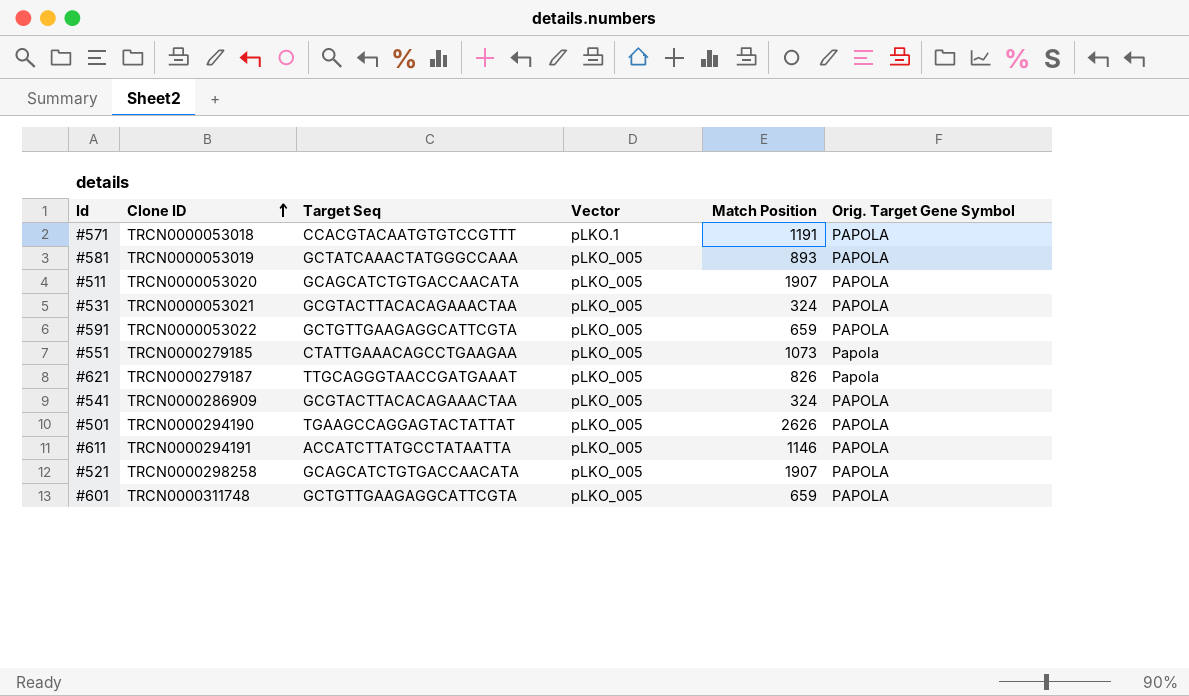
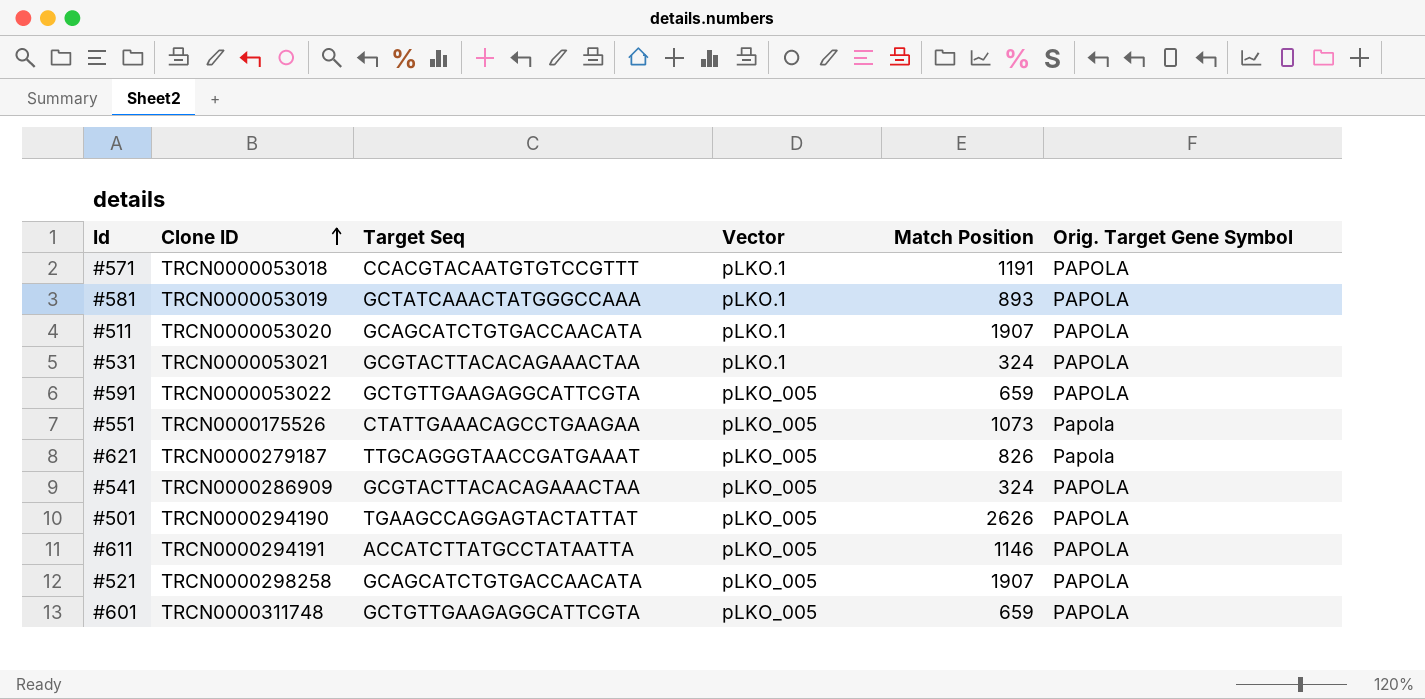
#581 | Vector: pLKO_005 -> pLKO.1
#511 | Vector: pLKO_005 -> pLKO.1
#531 | Vector: pLKO_005 -> pLKO.1
#551 | Clone ID: TRCN0000279185 -> TRCN0000175526

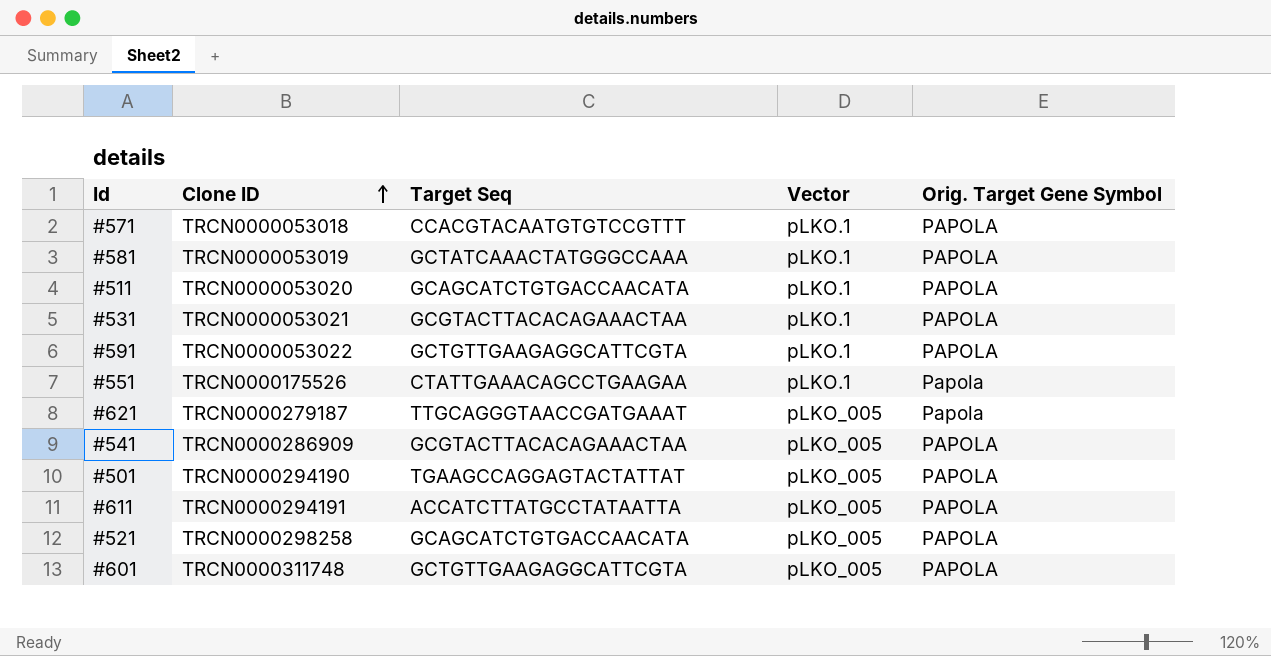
column Match Position | position: 5 -> none
#591 | Vector: pLKO_005 -> pLKO.1
#551 | Vector: pLKO_005 -> pLKO.1

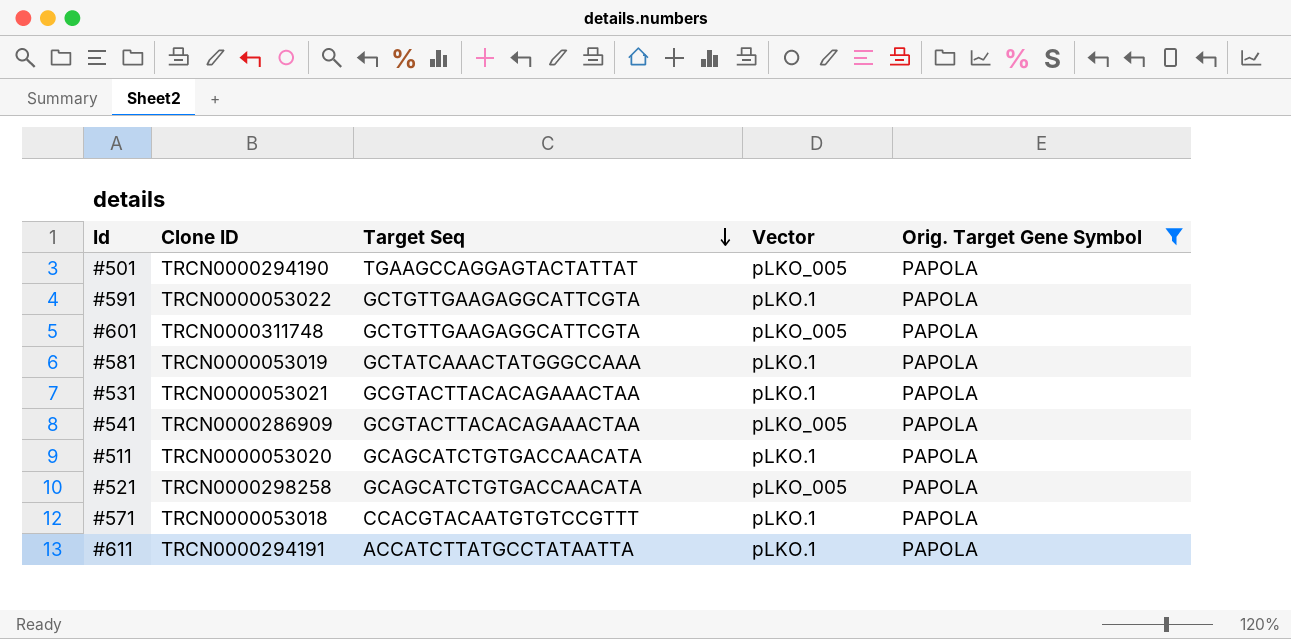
filter: none -> Orig. Target Gene Symbol = PAPOLA
row order: Clone ID ascending -> Target Seq descending
#611 | Vector: pLKO_005 -> pLKO.1

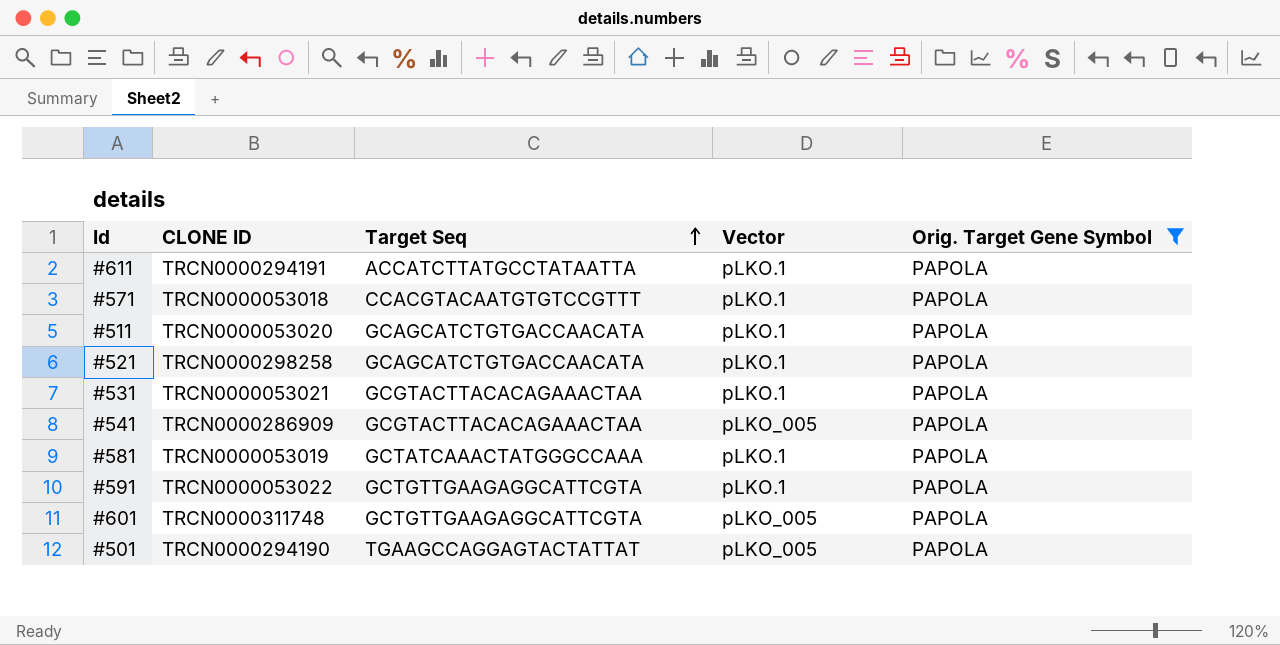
row order: Target Seq descending -> Target Seq ascending
column name: Clone ID -> CLONE ID
#521 | Vector: pLKO_005 -> pLKO.1

